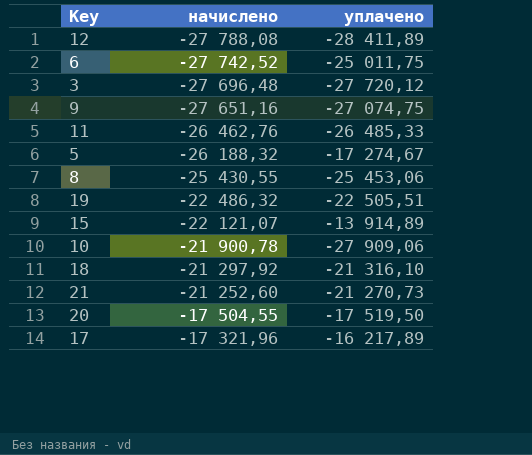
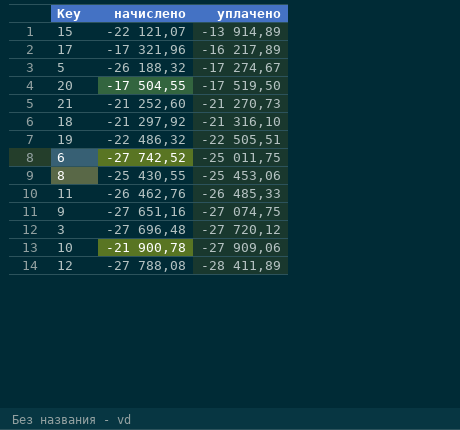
row order: начислено ascending -> уплачено descending

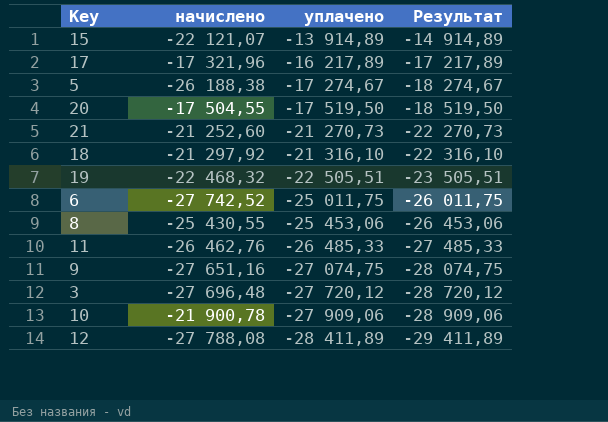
column Результат | formula: none -> [уплачено] - 1000
5 | начислено: -26 188,32 -> -26 188,38
19 | начислено: -22 486,32 -> -22 468,32

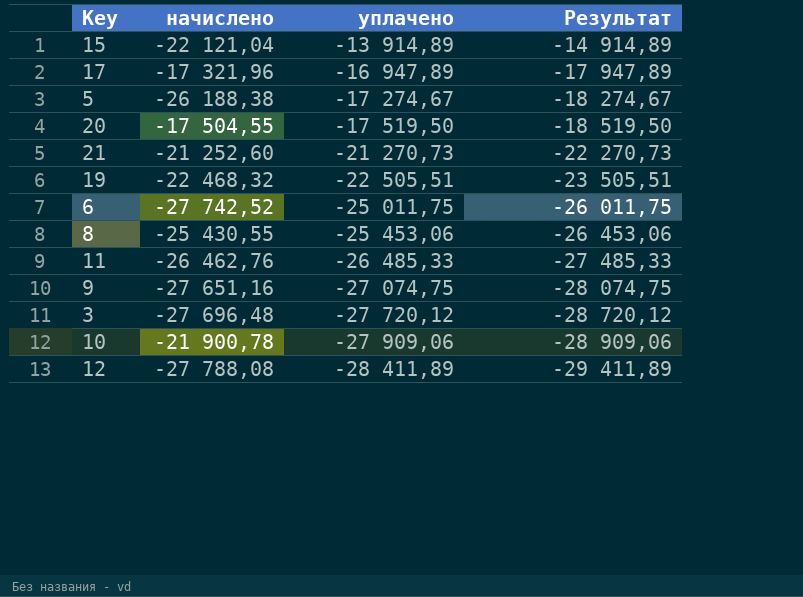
row 18: -21 297,92 | -21 316,10 | -22 316,10 -> none
15 | начислено: -22 121,07 -> -22 121,04
17 | уплачено: -16 217,89 -> -16 947,89
17 | Результат: -17 217,89 -> -17 947,89

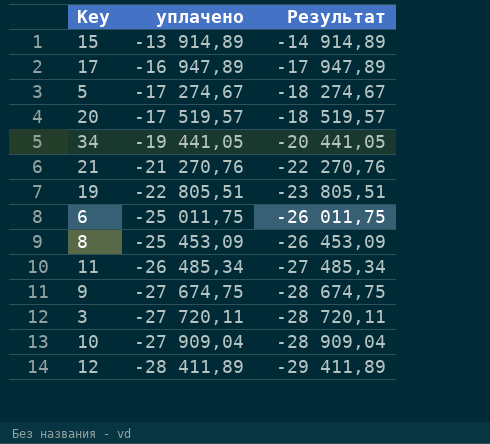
column начислено | position: 2 -> none
20 | уплачено: -17 519,50 -> -17 519,57
20 | Результат: -18 519,50 -> -18 519,57
row 34: none -> -19 441,05 | -20 441,05
21 | уплачено: -21 270,73 -> -21 270,76
21 | Результат: -22 270,73 -> -22 270,76
19 | уплачено: -22 505,51 -> -22 805,51
19 | Результат: -23 505,51 -> -23 805,51
8 | уплачено: -25 453,06 -> -25 453,09
8 | Результат: -26 453,06 -> -26 453,09
11 | уплачено: -26 485,33 -> -26 485,34
11 | Результат: -27 485,33 -> -27 485,34
9 | уплачено: -27 074,75 -> -27 674,75
9 | Результат: -28 074,75 -> -28 674,75
3 | уплачено: -27 720,12 -> -27 720,11
3 | Результат: -28 720,12 -> -28 720,11
10 | уплачено: -27 909,06 -> -27 909,04
10 | Результат: -28 909,06 -> -28 909,04

